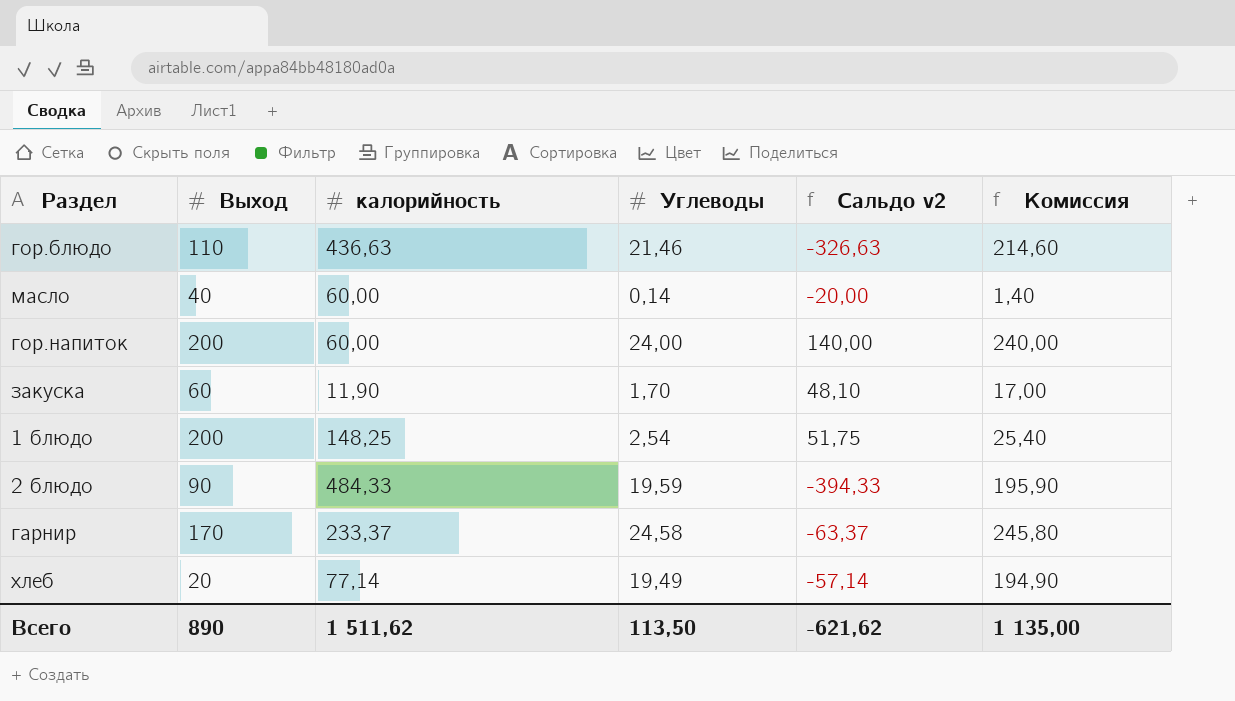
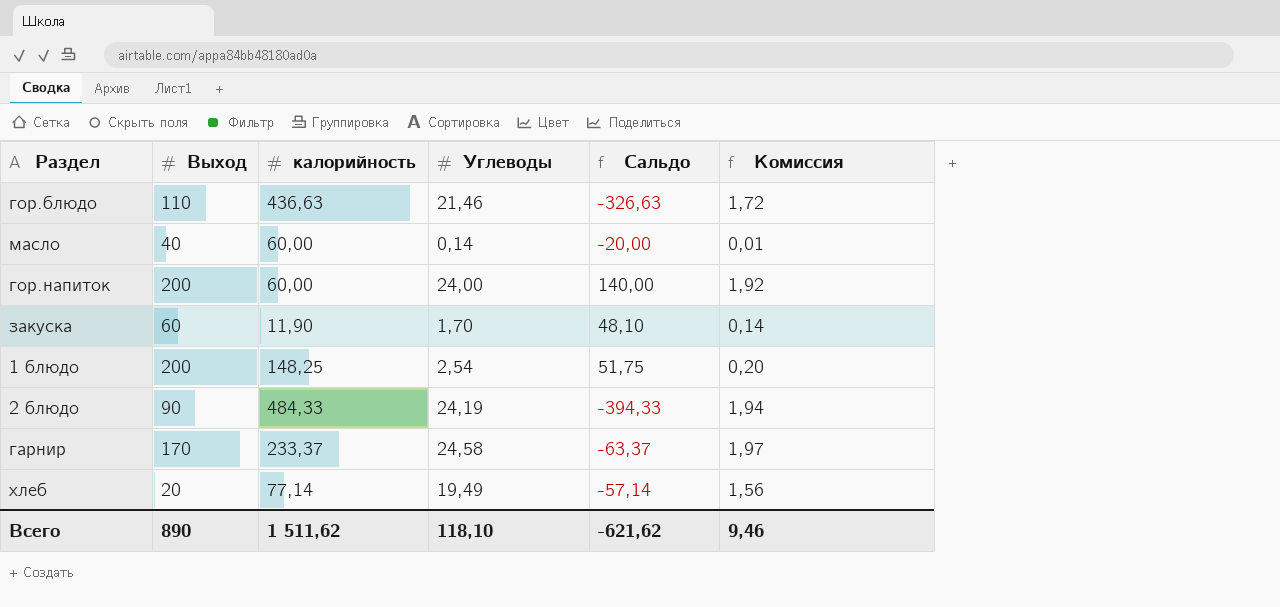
column name: Сальдо v2 -> Сальдо
column Комиссия | formula: [Углеводы] * 10 -> [Углеводы] * 0,08
2 блюдо | Углеводы: 19,59 -> 24,19
Всего | Углеводы: 113,50 -> 118,10
Всего | Комиссия: 1 135,00 -> 9,46

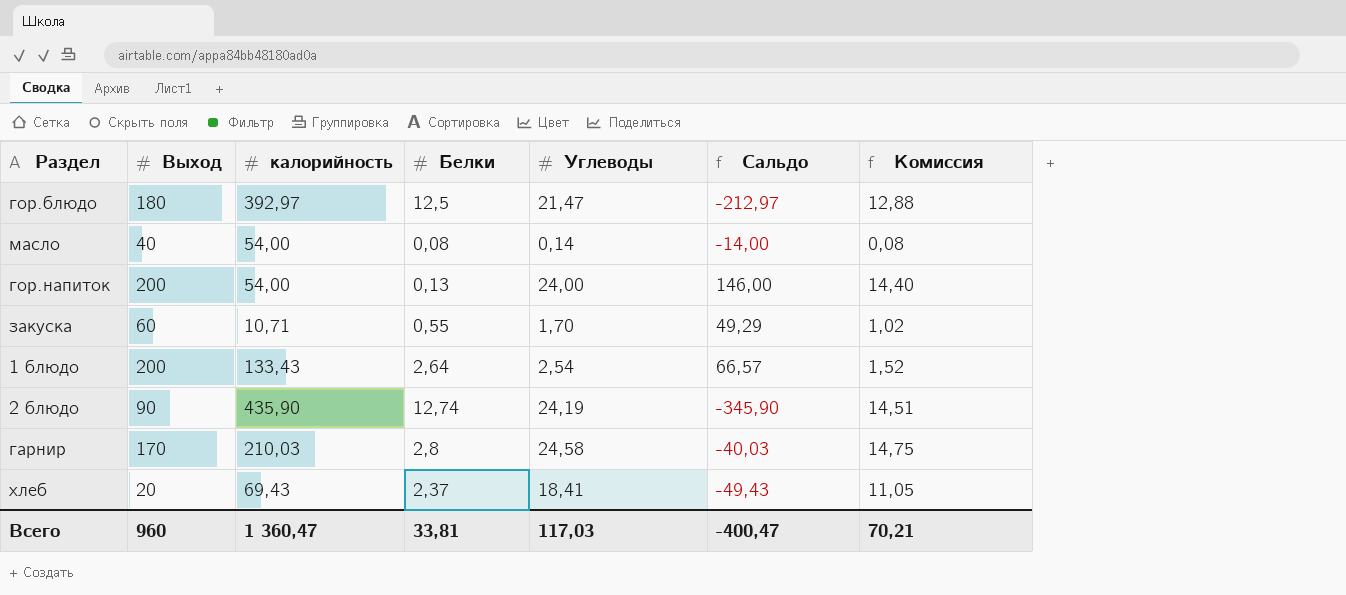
column Белки | position: none -> 4
column Комиссия | formula: [Углеводы] * 0,08 -> [Углеводы] * 0,6
гор.блюдо | Выход: 110 -> 180
гор.блюдо | калорийность: 436,63 -> 392,97
гор.блюдо | Углеводы: 21,46 -> 21,47
гор.блюдо | Сальдо: -326,63 -> -212,97
масло | калорийность: 60,00 -> 54,00
масло | Сальдо: -20,00 -> -14,00
гор.напиток | калорийность: 60,00 -> 54,00
гор.напиток | Сальдо: 140,00 -> 146,00
закуска | калорийность: 11,90 -> 10,71
закуска | Сальдо: 48,10 -> 49,29
1 блюдо | калорийность: 148,25 -> 133,43
1 блюдо | Сальдо: 51,75 -> 66,57
2 блюдо | калорийность: 484,33 -> 435,90
2 блюдо | Сальдо: -394,33 -> -345,90
гарнир | калорийность: 233,37 -> 210,03
гарнир | Сальдо: -63,37 -> -40,03
хлеб | калорийность: 77,14 -> 69,43
хлеб | Углеводы: 19,49 -> 18,41
хлеб | Сальдо: -57,14 -> -49,43
Всего | Выход: 890 -> 960
Всего | калорийность: 1 511,62 -> 1 360,47
Всего | Углеводы: 118,10 -> 117,03
Всего | Сальдо: -621,62 -> -400,47
Всего | Комиссия: 9,46 -> 70,21

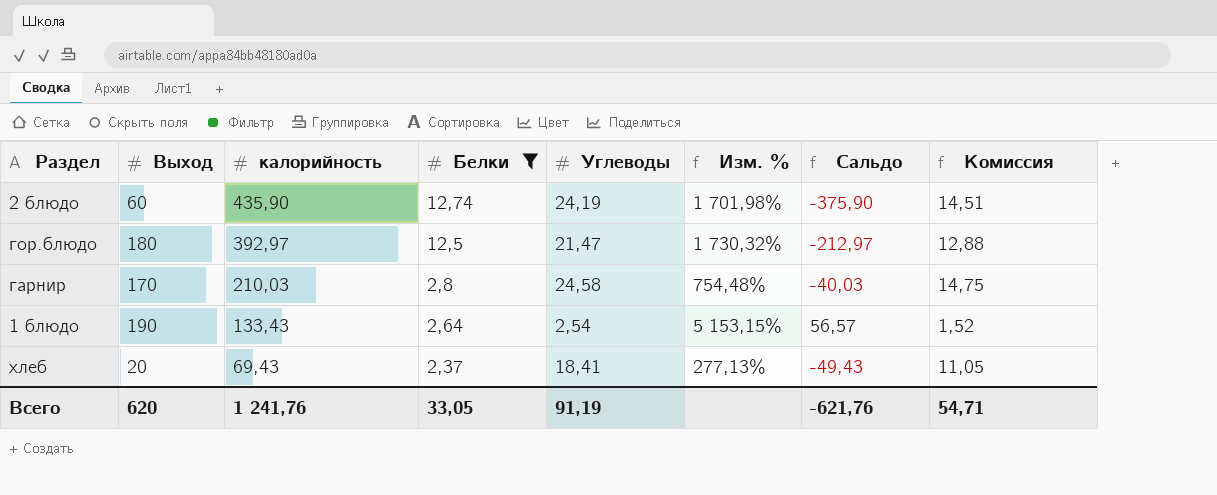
filter: none -> Белки >= 2,37
row order: none -> калорийность descending
column Изм. % | formula: none -> ([калорийность] - [Углеводы]) / [Углеводы]
2 блюдо | Выход: 90 -> 60
2 блюдо | Сальдо: -345,90 -> -375,90
1 блюдо | Выход: 200 -> 190
1 блюдо | Сальдо: 66,57 -> 56,57
Всего | Выход: 960 -> 620
Всего | калорийность: 1 360,47 -> 1 241,76
Всего | Белки: 33,81 -> 33,05
Всего | Углеводы: 117,03 -> 91,19
Всего | Сальдо: -400,47 -> -621,76
Всего | Комиссия: 70,21 -> 54,71

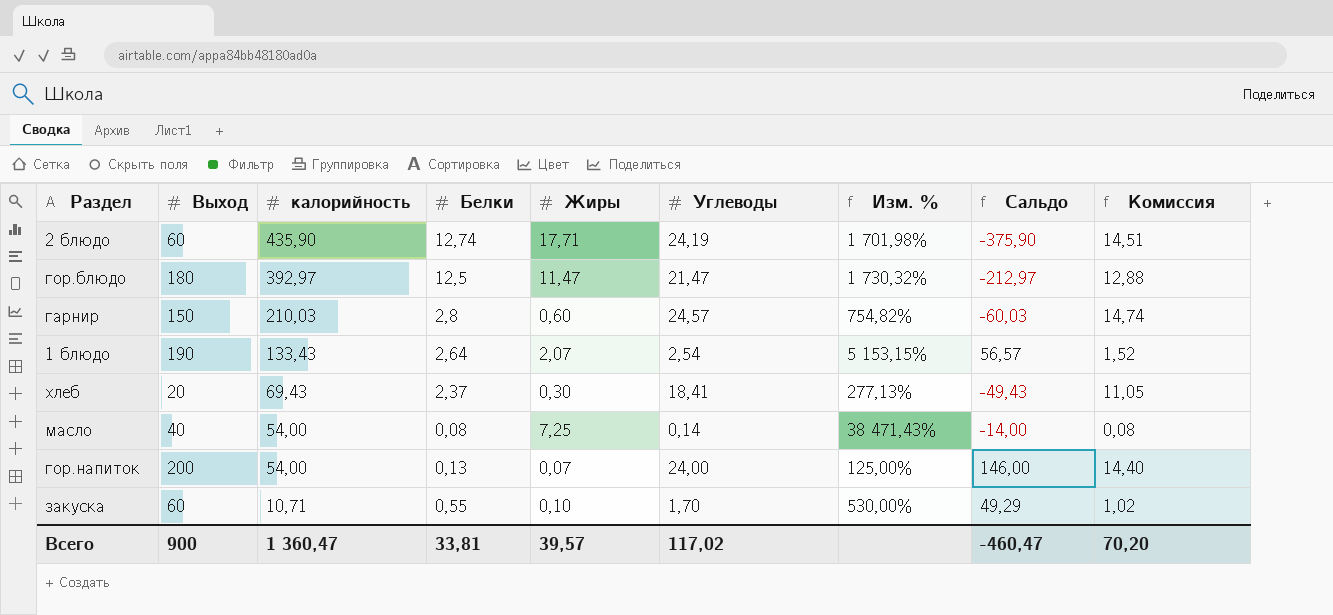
filter: Белки >= 2,37 -> none
column Жиры | position: none -> 5
гарнир | Выход: 170 -> 150
гарнир | Углеводы: 24,58 -> 24,57
гарнир | Изм. %: 754,48% -> 754,82%
гарнир | Сальдо: -40,03 -> -60,03
гарнир | Комиссия: 14,75 -> 14,74
Всего | Выход: 620 -> 900
Всего | калорийность: 1 241,76 -> 1 360,47
Всего | Белки: 33,05 -> 33,81
Всего | Углеводы: 91,19 -> 117,02
Всего | Сальдо: -621,76 -> -460,47
Всего | Комиссия: 54,71 -> 70,20

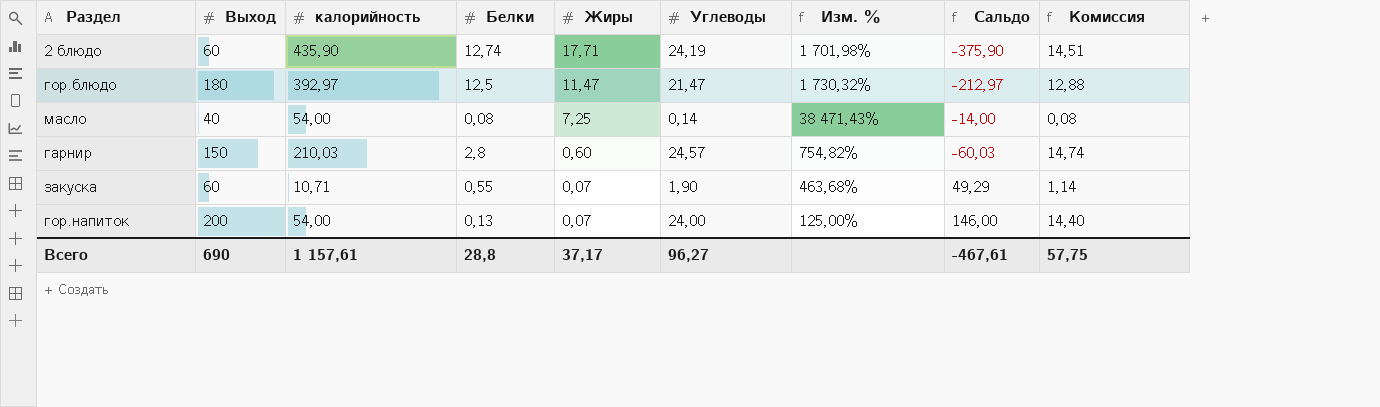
row order: калорийность descending -> Жиры descending
row 1 блюдо: 190 | 133,43 | 2,64 | 2,07 | 2,54 | 5 153,15% | 56,57 | 1,52 -> none
row хлеб: 20 | 69,43 | 2,37 | 0,30 | 18,41 | 277,13% | -49,43 | 11,05 -> none
закуска | Жиры: 0,10 -> 0,07
закуска | Углеводы: 1,70 -> 1,90
закуска | Изм. %: 530,00% -> 463,68%
закуска | Комиссия: 1,02 -> 1,14
Всего | Выход: 900 -> 690
Всего | калорийность: 1 360,47 -> 1 157,61
Всего | Белки: 33,81 -> 28,8
Всего | Жиры: 39,57 -> 37,17
Всего | Углеводы: 117,02 -> 96,27
Всего | Сальдо: -460,47 -> -467,61
Всего | Комиссия: 70,20 -> 57,75

